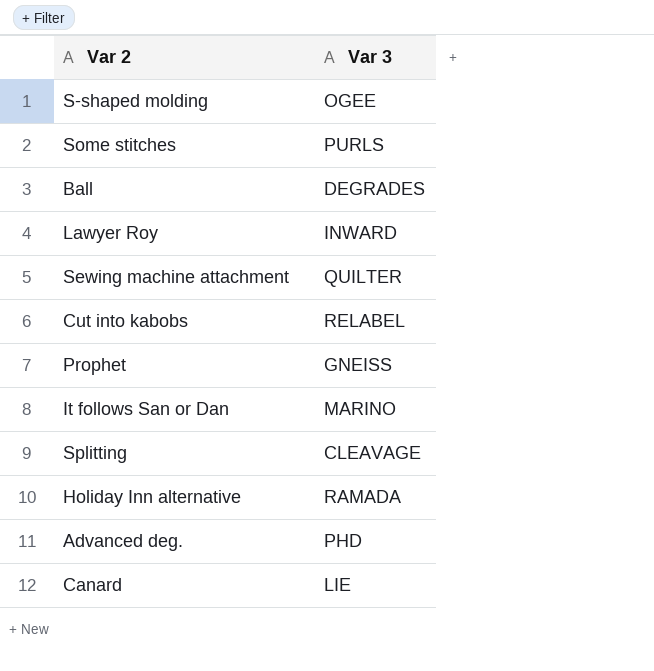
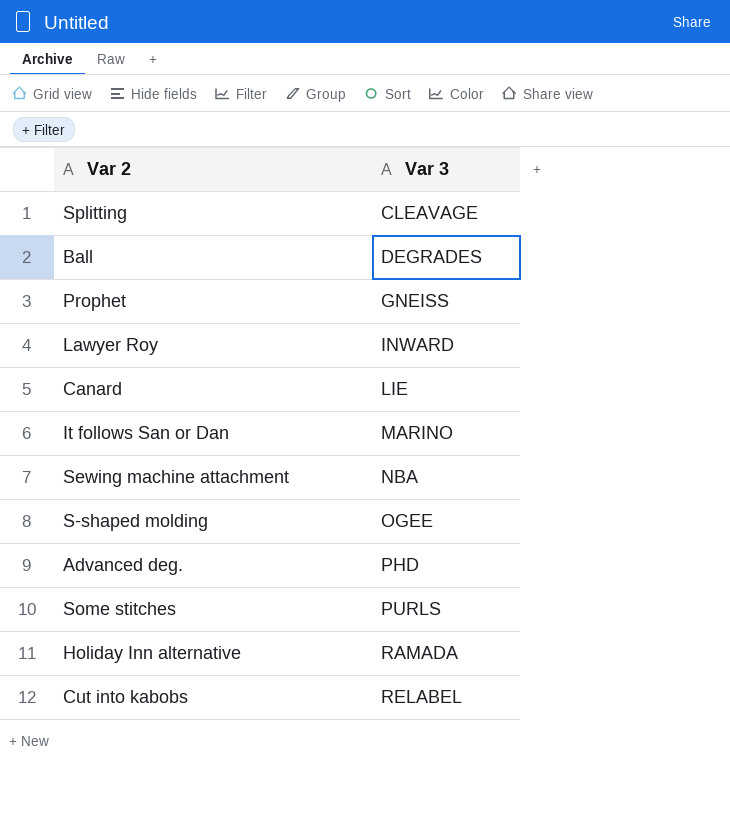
row order: none -> Var 3 ascending
Sewing machine attachment | Var 3: QUILTER -> NBA

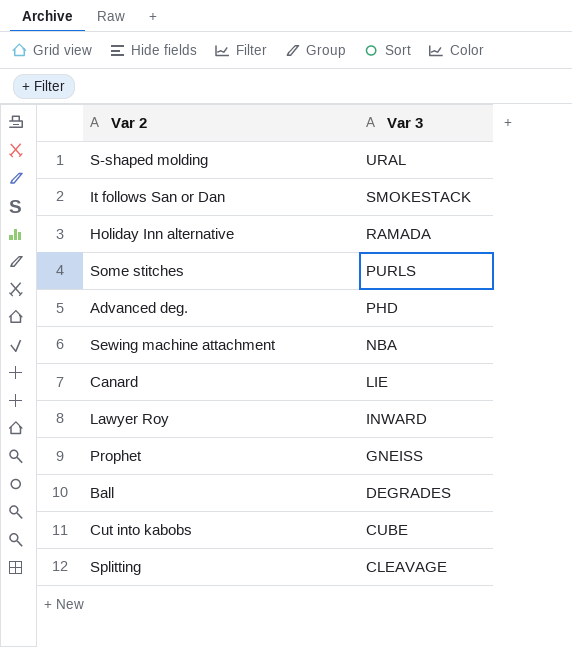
row order: Var 3 ascending -> Var 3 descending
S-shaped molding | Var 3: OGEE -> URAL
It follows San or Dan | Var 3: MARINO -> SMOKESTACK
Cut into kabobs | Var 3: RELABEL -> CUBE

